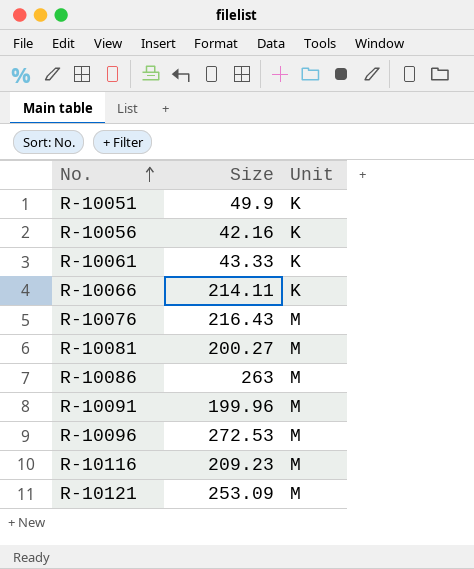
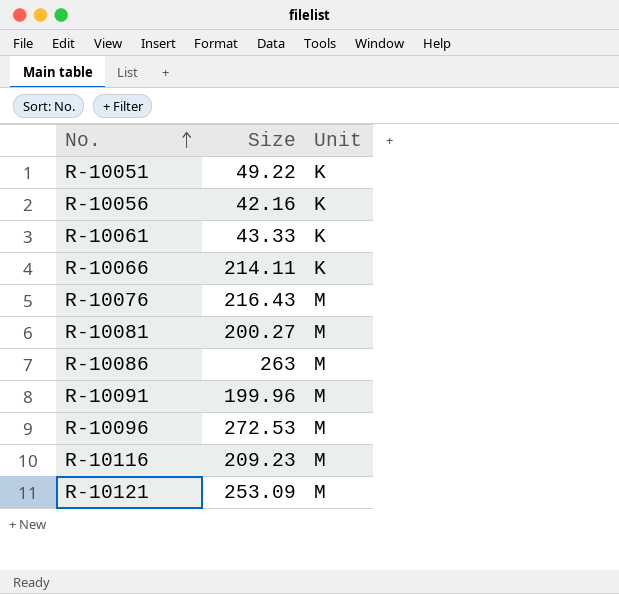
R-10051 | Size: 49.9 -> 49.22

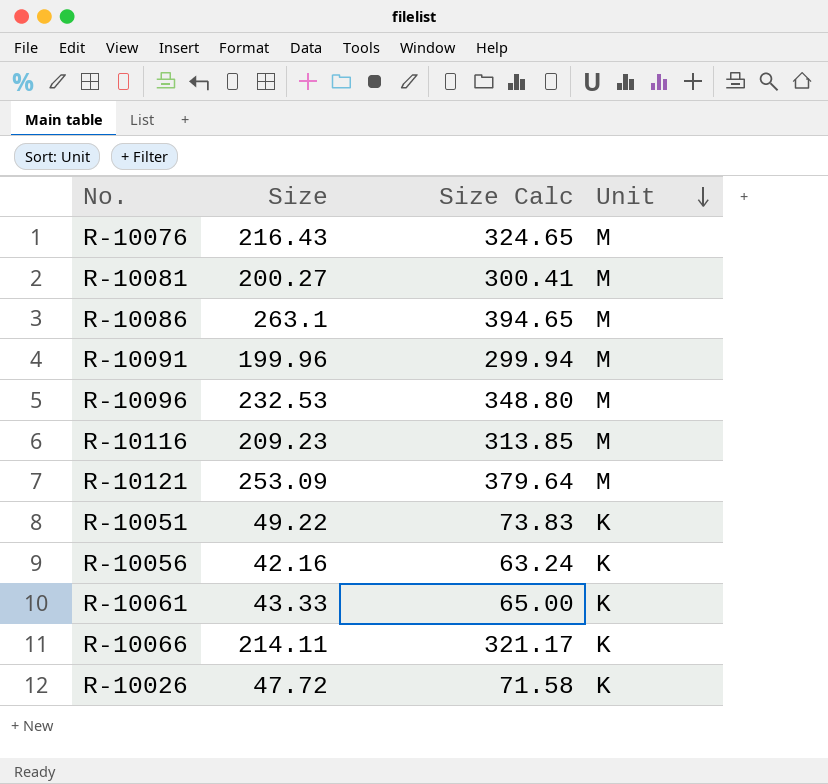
row order: No. ascending -> Unit descending
column Size Calc | formula: none -> [Size] * 1.5
R-10086 | Size: 263 -> 263.1
R-10096 | Size: 272.53 -> 232.53
row R-10026: none -> 47.72 | 71.58 | K

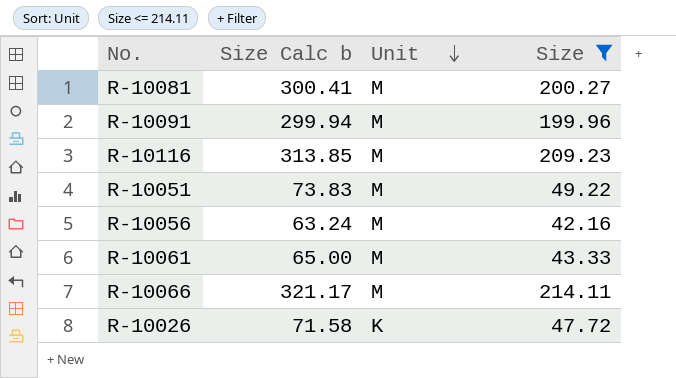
filter: none -> Size <= 214.11
column name: Size Calc -> Size Calc b
column Size | position: 2 -> 4
R-10051 | Unit: K -> M
R-10056 | Unit: K -> M
R-10061 | Unit: K -> M
R-10066 | Unit: K -> M

